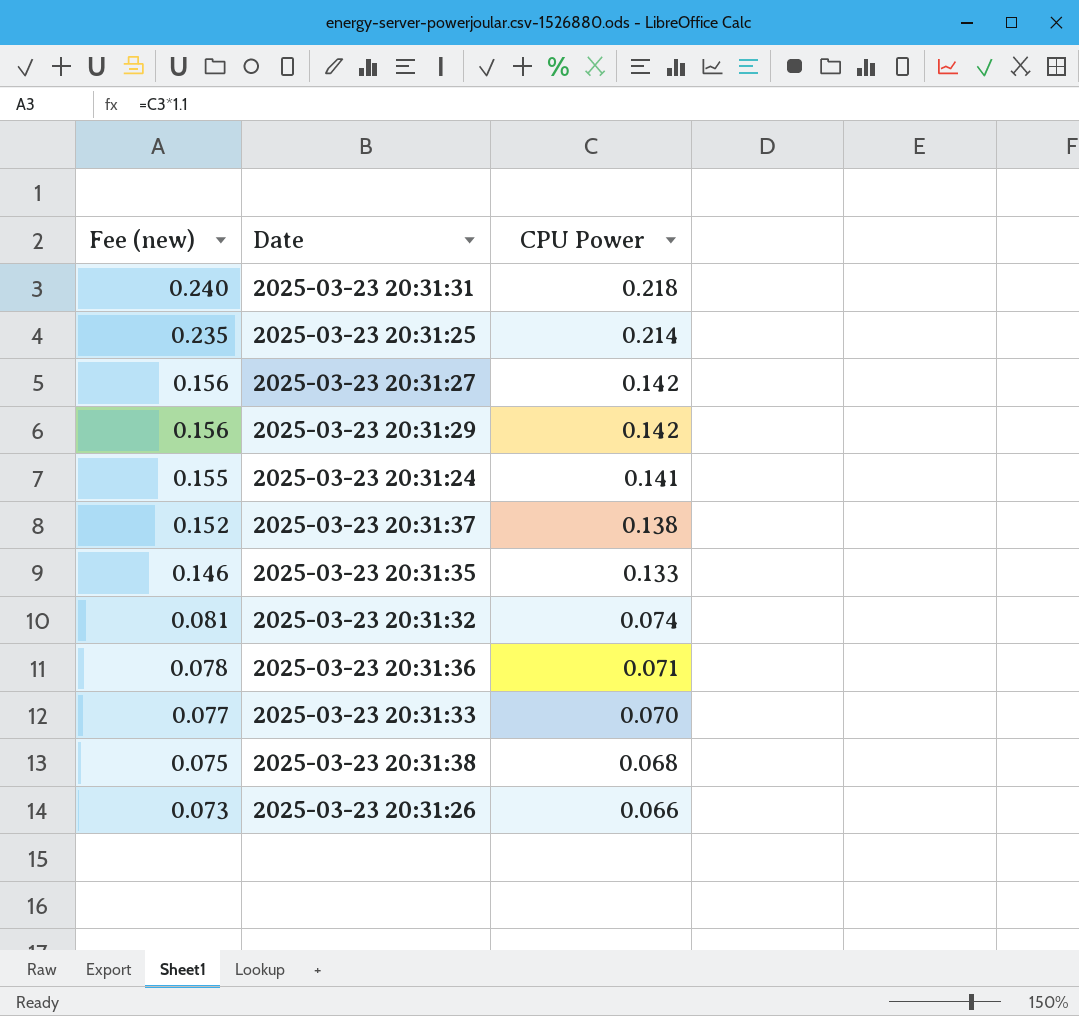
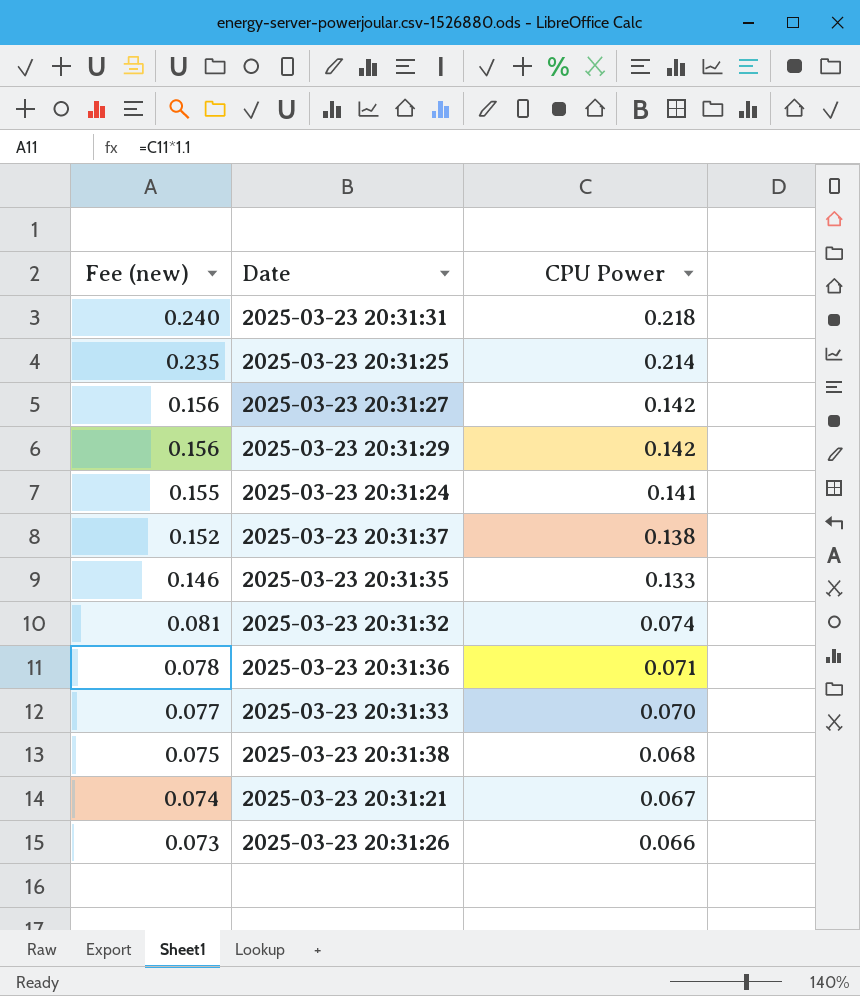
row 2025-03-23 20:31:21: none -> 0.074 | 0.067

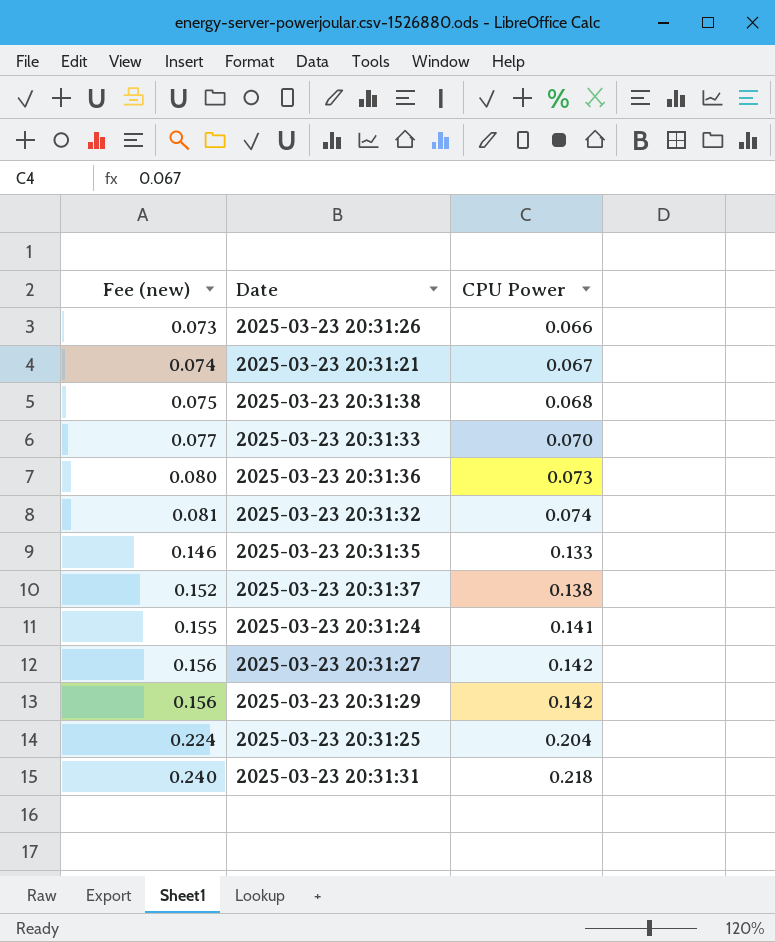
row order: Fee (new) descending -> Fee (new) ascending
2025-03-23 20:31:36 | Fee (new): 0.078 -> 0.080
2025-03-23 20:31:36 | CPU Power: 0.071 -> 0.073
2025-03-23 20:31:25 | Fee (new): 0.235 -> 0.224
2025-03-23 20:31:25 | CPU Power: 0.214 -> 0.204

